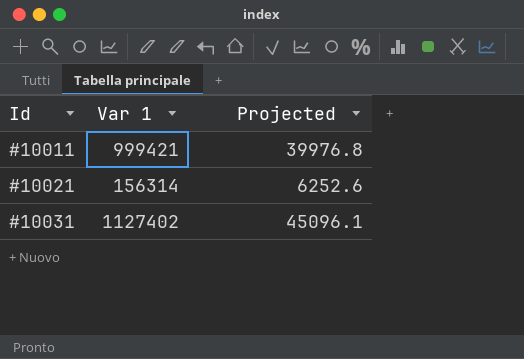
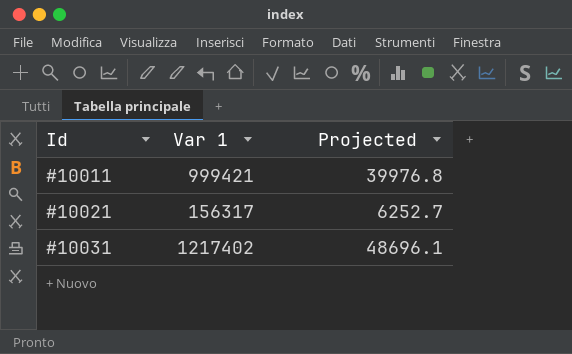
#10021 | Var 1: 156314 -> 156317
#10021 | Projected: 6252.6 -> 6252.7
#10031 | Var 1: 1127402 -> 1217402
#10031 | Projected: 45096.1 -> 48696.1

